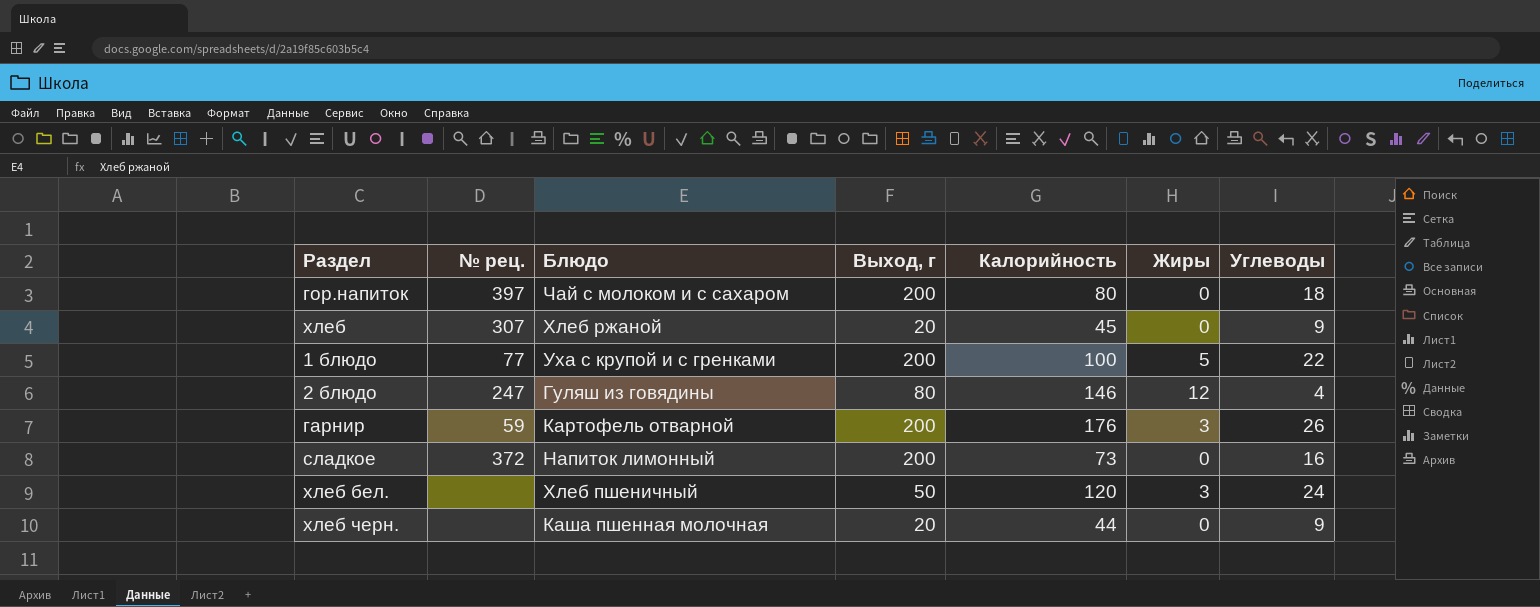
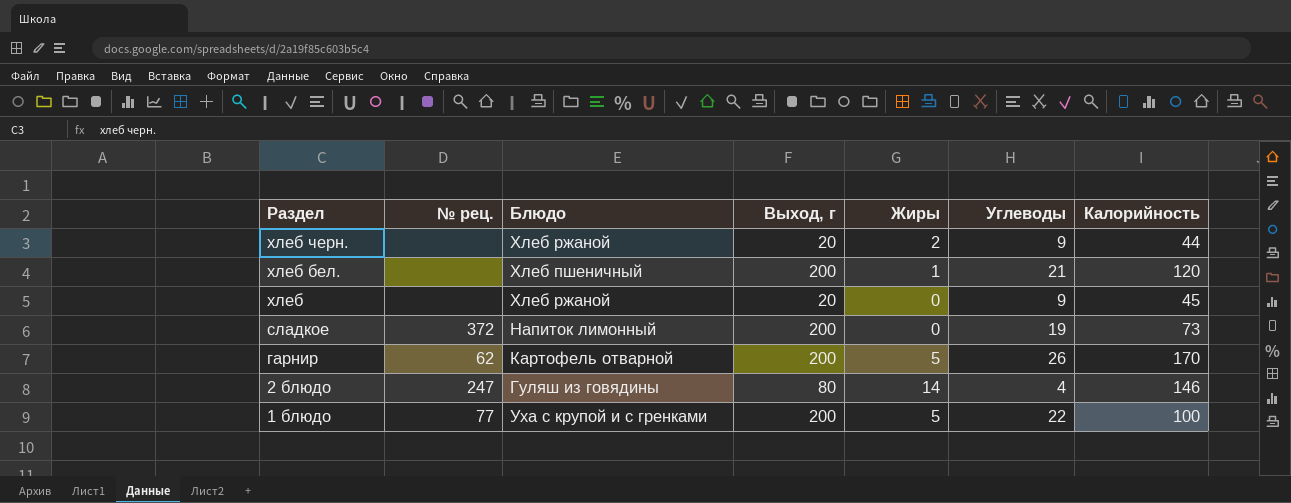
row order: none -> Раздел descending
column Калорийность | position: 5 -> 7
row гор.напиток: 397 | Чай с молоком и с сахаром | 200 | 80 | 0 | 18 -> none
хлеб черн. | Блюдо: Каша пшенная молочная -> Хлеб ржаной
хлеб черн. | Жиры: 0 -> 2
хлеб бел. | Выход, г: 50 -> 200
хлеб бел. | Жиры: 3 -> 1
хлеб бел. | Углеводы: 24 -> 21
хлеб | № рец.: 307 -> none
сладкое | Углеводы: 16 -> 19
гарнир | № рец.: 59 -> 62
гарнир | Жиры: 3 -> 5
гарнир | Калорийность: 176 -> 170
2 блюдо | Жиры: 12 -> 14

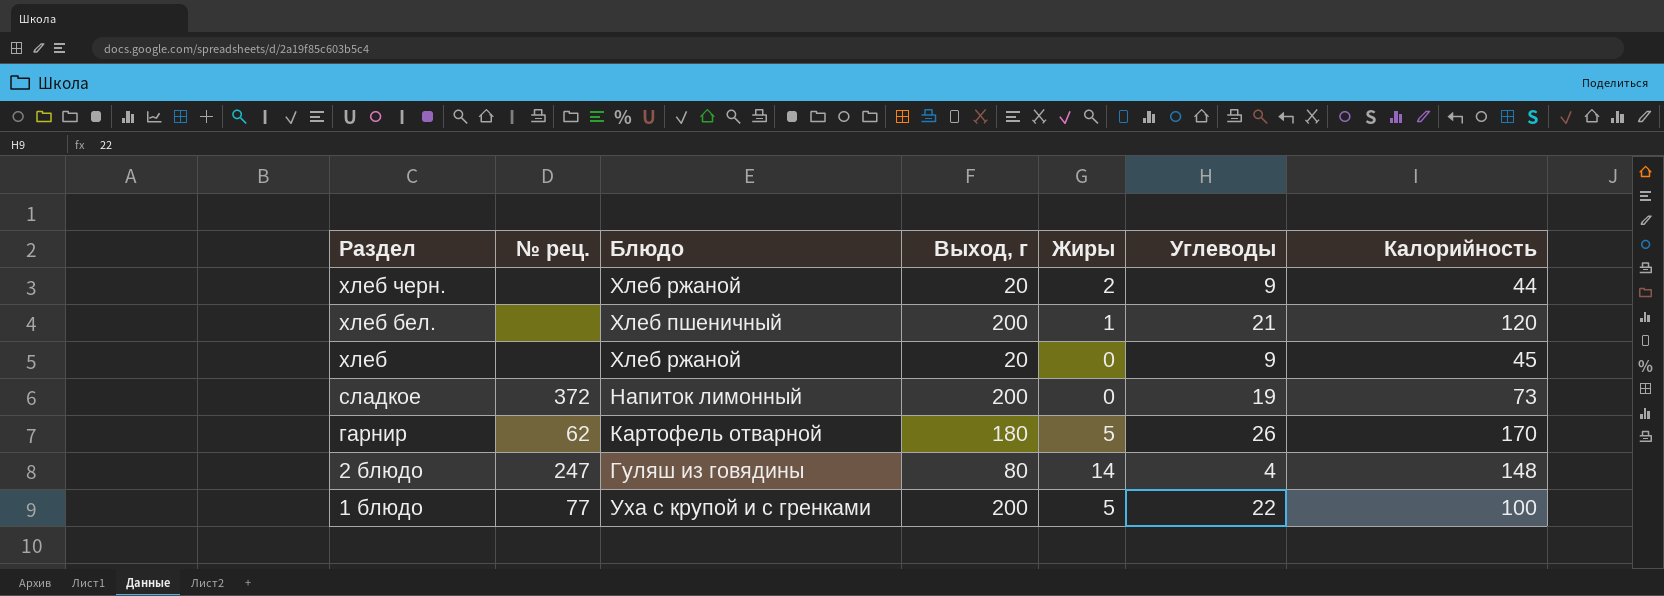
гарнир | Выход, г: 200 -> 180
2 блюдо | Калорийность: 146 -> 148

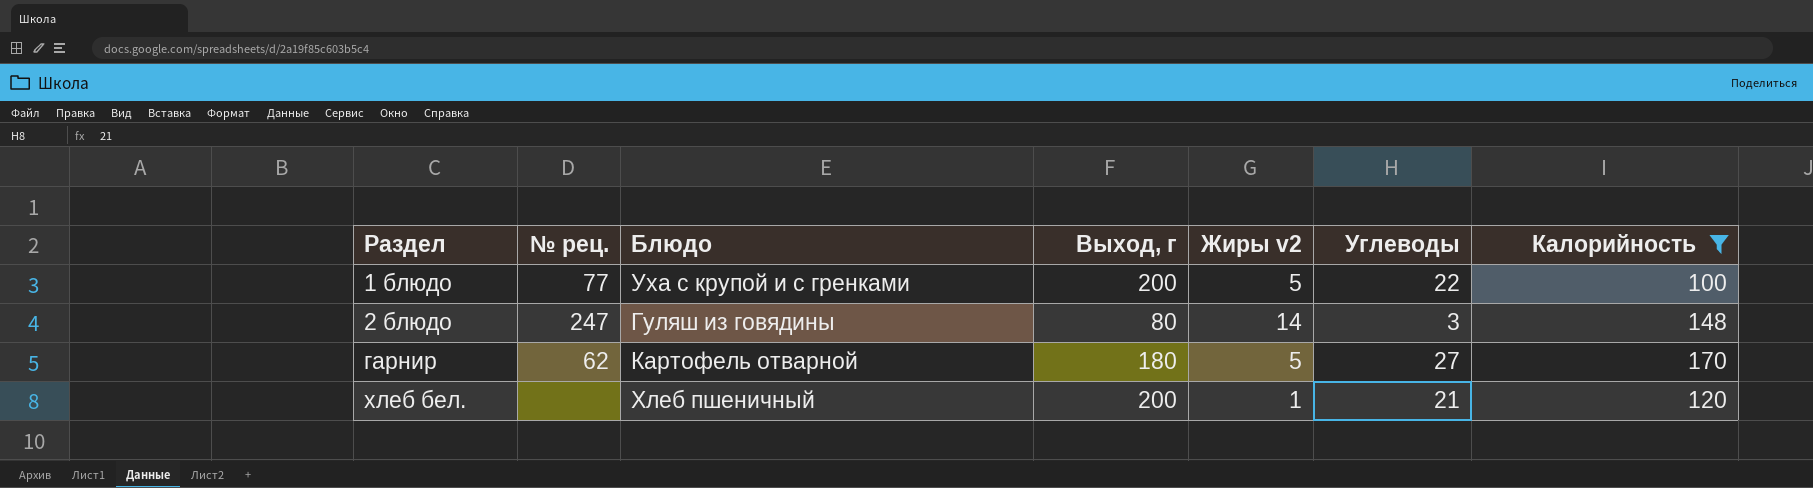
filter: none -> Калорийность >= 100
row order: Раздел descending -> Раздел ascending
column name: Жиры -> Жиры v2
2 блюдо | Углеводы: 4 -> 3
гарнир | Углеводы: 26 -> 27

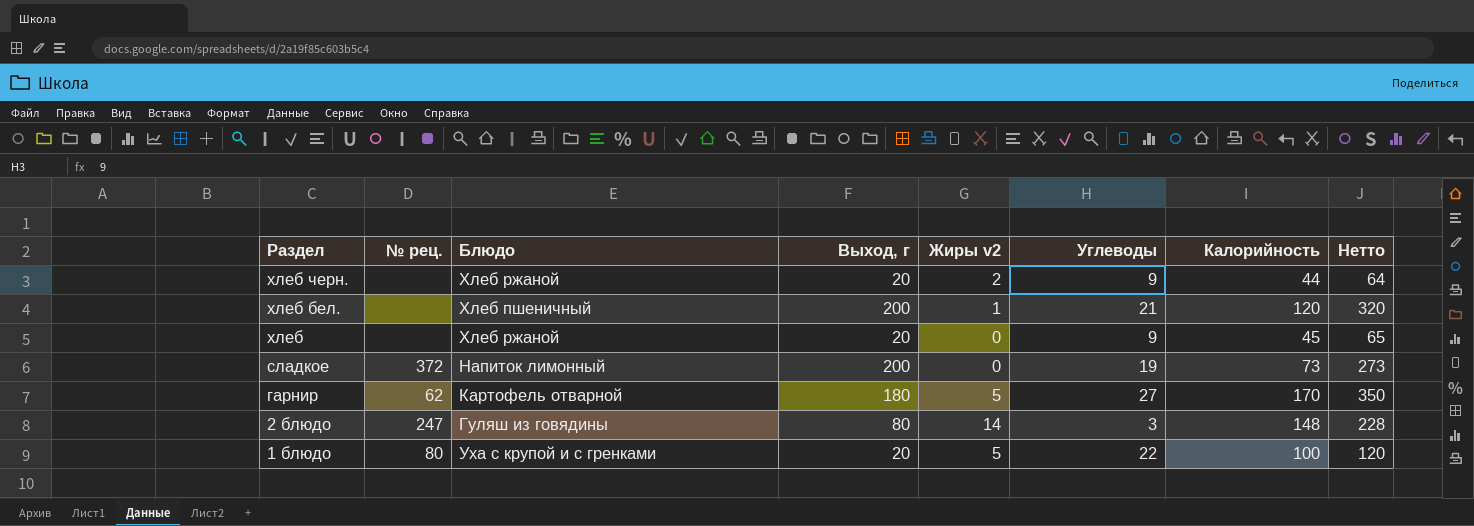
filter: Калорийность >= 100 -> none
row order: Раздел ascending -> Раздел descending
column Нетто | formula: none -> [Выход, г] + [Калорийность]
1 блюдо | № рец.: 77 -> 80
1 блюдо | Выход, г: 200 -> 20

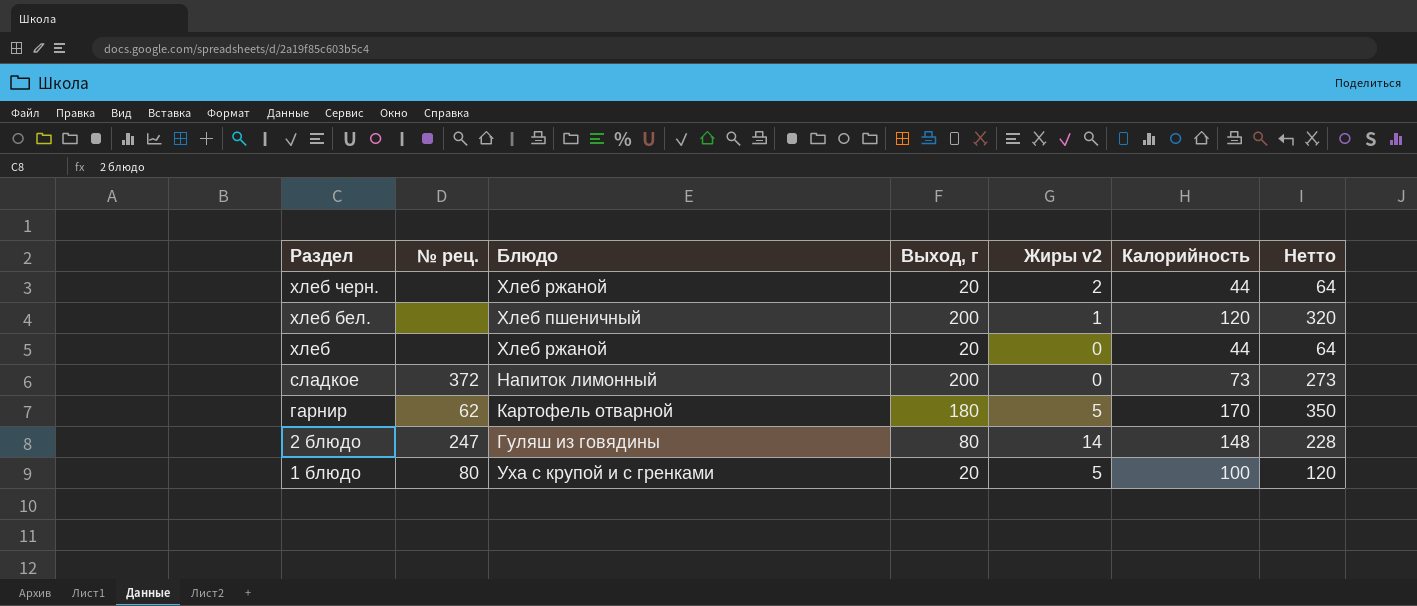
column Углеводы | position: 6 -> none
хлеб | Калорийность: 45 -> 44
хлеб | Нетто: 65 -> 64

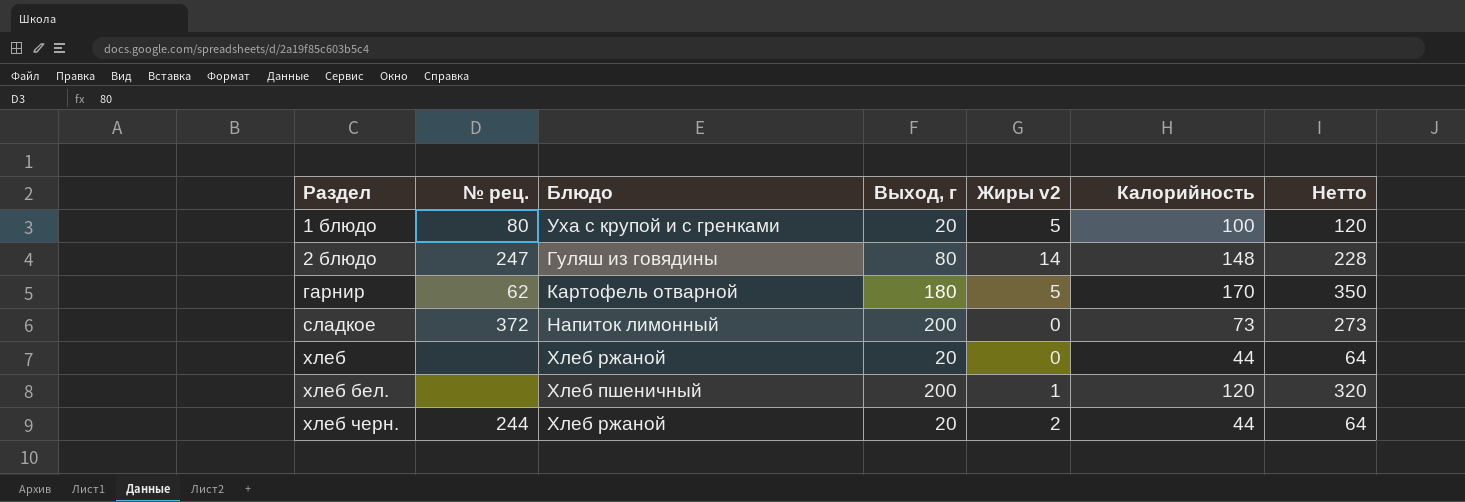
row order: Раздел descending -> Раздел ascending
хлеб черн. | № рец.: none -> 244

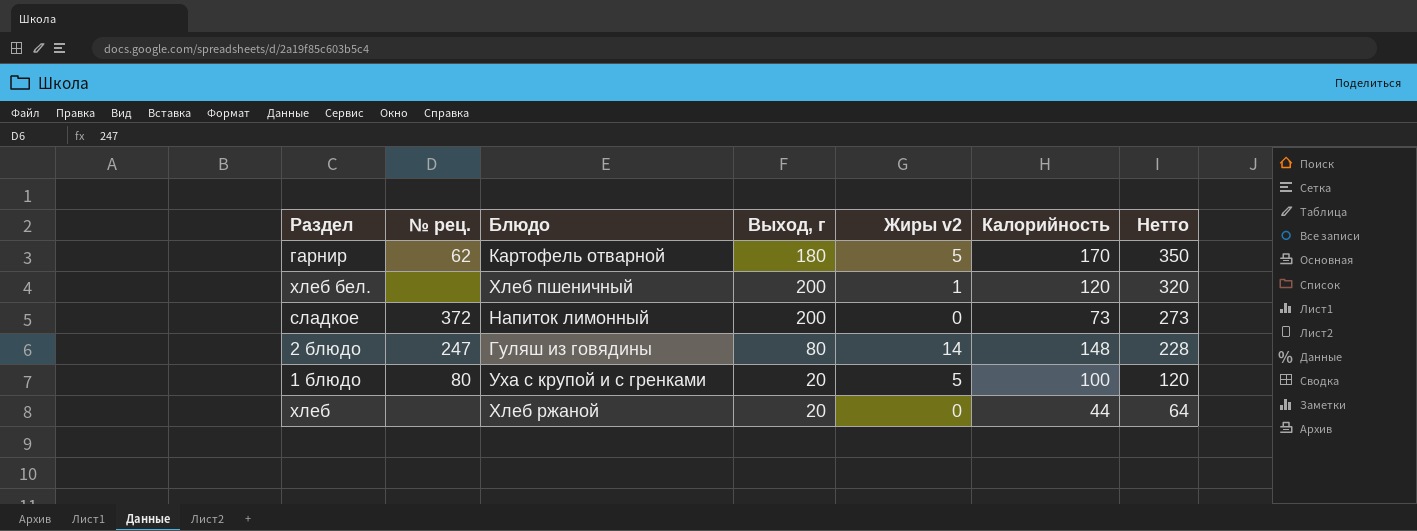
row order: Раздел ascending -> Нетто descending
row хлеб черн.: 244 | Хлеб ржаной | 20 | 2 | 44 | 64 -> none

